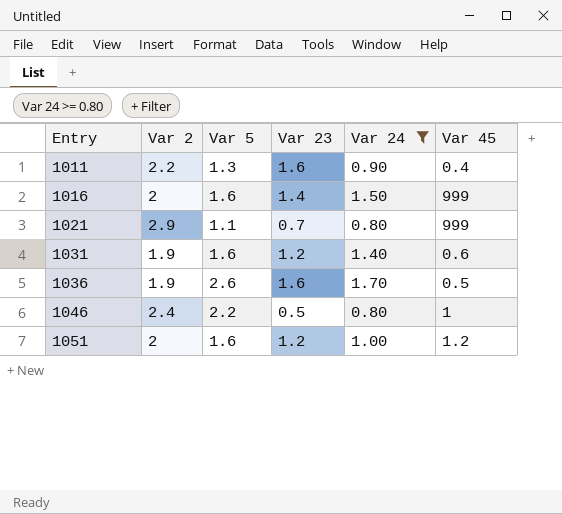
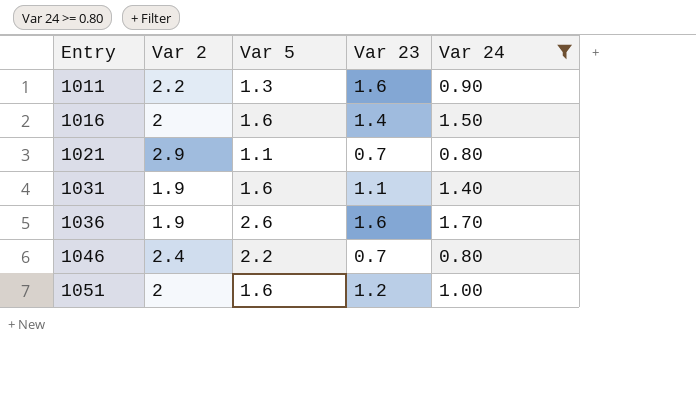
column Var 45 | position: 6 -> none
1031 | Var 23: 1.2 -> 1.1
1046 | Var 23: 0.5 -> 0.7

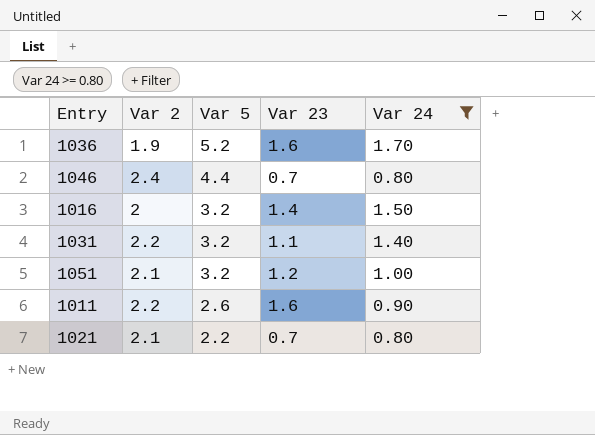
row order: Entry ascending -> Var 5 descending
1036 | Var 5: 2.6 -> 5.2
1046 | Var 5: 2.2 -> 4.4
1016 | Var 5: 1.6 -> 3.2
1031 | Var 2: 1.9 -> 2.2
1031 | Var 5: 1.6 -> 3.2
1051 | Var 2: 2 -> 2.1
1051 | Var 5: 1.6 -> 3.2
1011 | Var 5: 1.3 -> 2.6
1021 | Var 2: 2.9 -> 2.1
1021 | Var 5: 1.1 -> 2.2

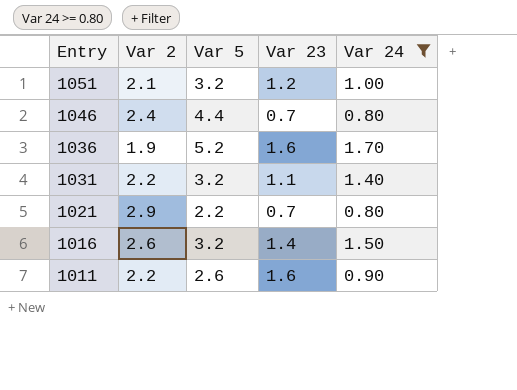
row order: Var 5 descending -> Entry descending
1021 | Var 2: 2.1 -> 2.9
1016 | Var 2: 2 -> 2.6

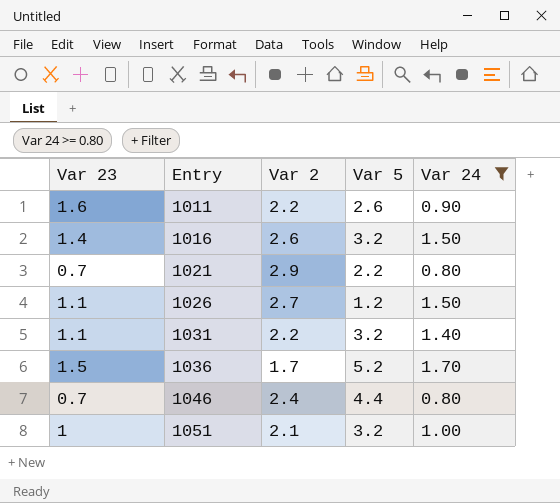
row order: Entry descending -> Entry ascending
column Var 23 | position: 4 -> 1
row 1026: none -> 1.1 | 2.7 | 1.2 | 1.50
1036 | Var 23: 1.6 -> 1.5
1036 | Var 2: 1.9 -> 1.7
1051 | Var 23: 1.2 -> 1

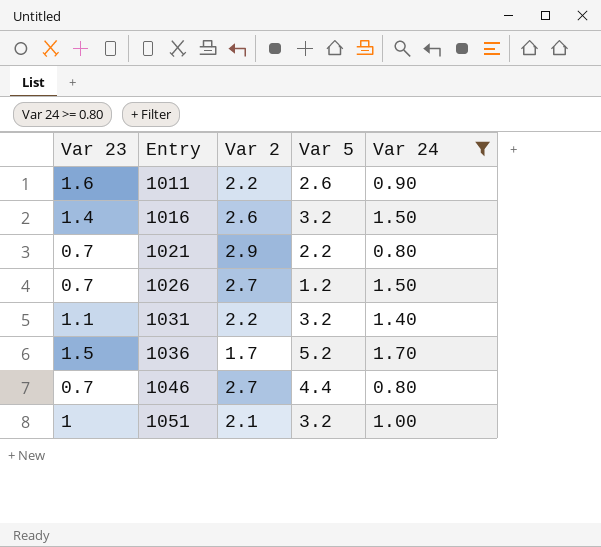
1026 | Var 23: 1.1 -> 0.7
1046 | Var 2: 2.4 -> 2.7

